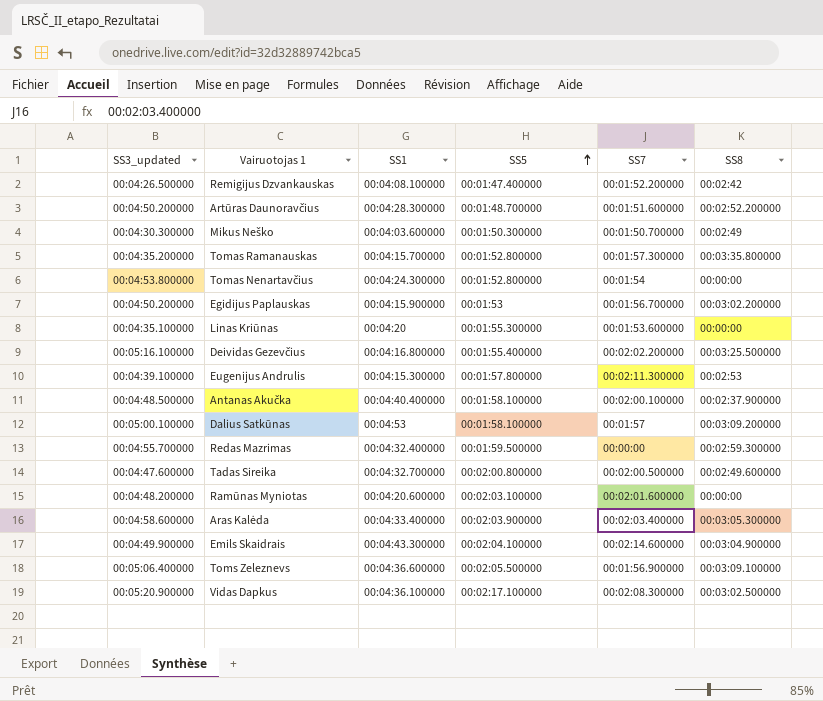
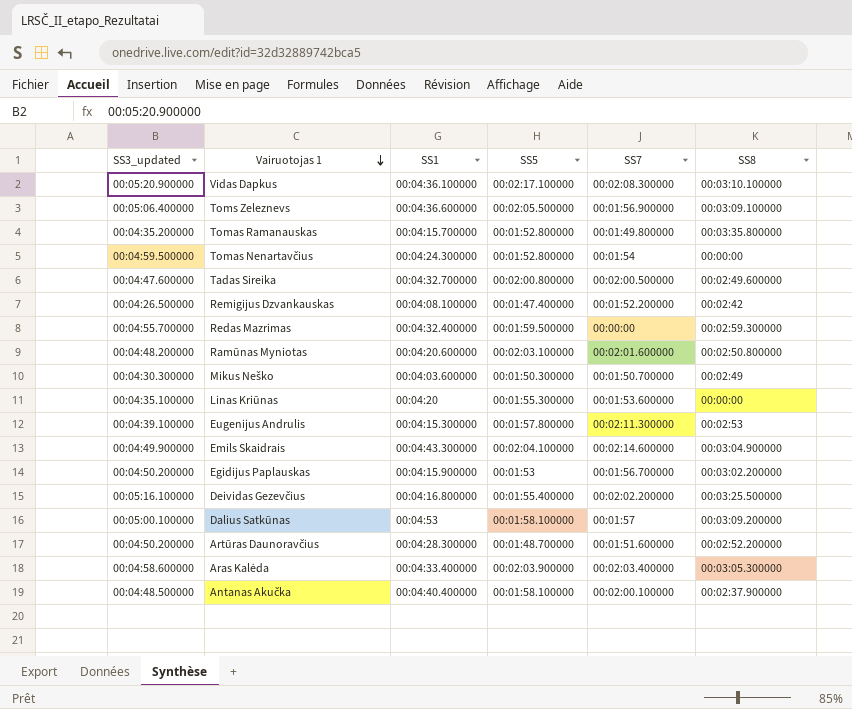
row order: SS5 ascending -> Vairuotojas 1 descending
Vidas Dapkus | SS8: 00:03:02.500000 -> 00:03:10.100000
Tomas Ramanauskas | SS7: 00:01:57.300000 -> 00:01:49.800000
Tomas Nenartavčius | SS3_updated: 00:04:53.800000 -> 00:04:59.500000
Ramūnas Myniotas | SS8: 00:00:00 -> 00:02:50.800000

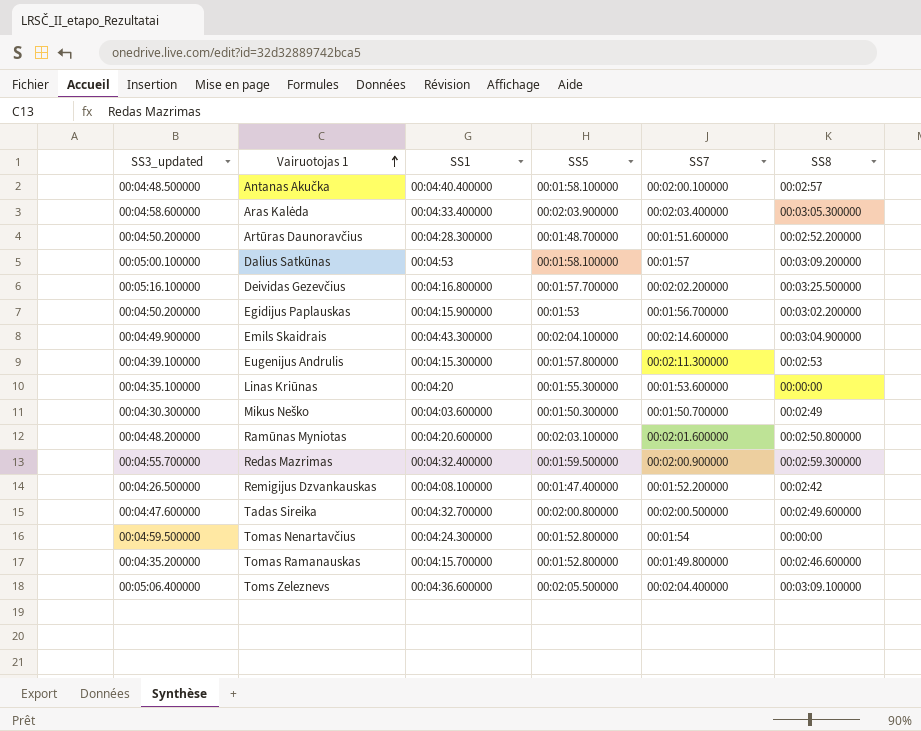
row order: Vairuotojas 1 descending -> Vairuotojas 1 ascending
row Vidas Dapkus: 00:05:20.900000 | 00:04:36.100000 | 00:02:17.100000 | 00:02:08.300000 | 00:03:10.100000 -> none
Antanas Akučka | SS8: 00:02:37.900000 -> 00:02:57
Deividas Gezevčius | SS5: 00:01:55.400000 -> 00:01:57.700000
Redas Mazrimas | SS7: 00:00:00 -> 00:02:00.900000
Tomas Ramanauskas | SS8: 00:03:35.800000 -> 00:02:46.600000
Toms Zeleznevs | SS7: 00:01:56.900000 -> 00:02:04.400000

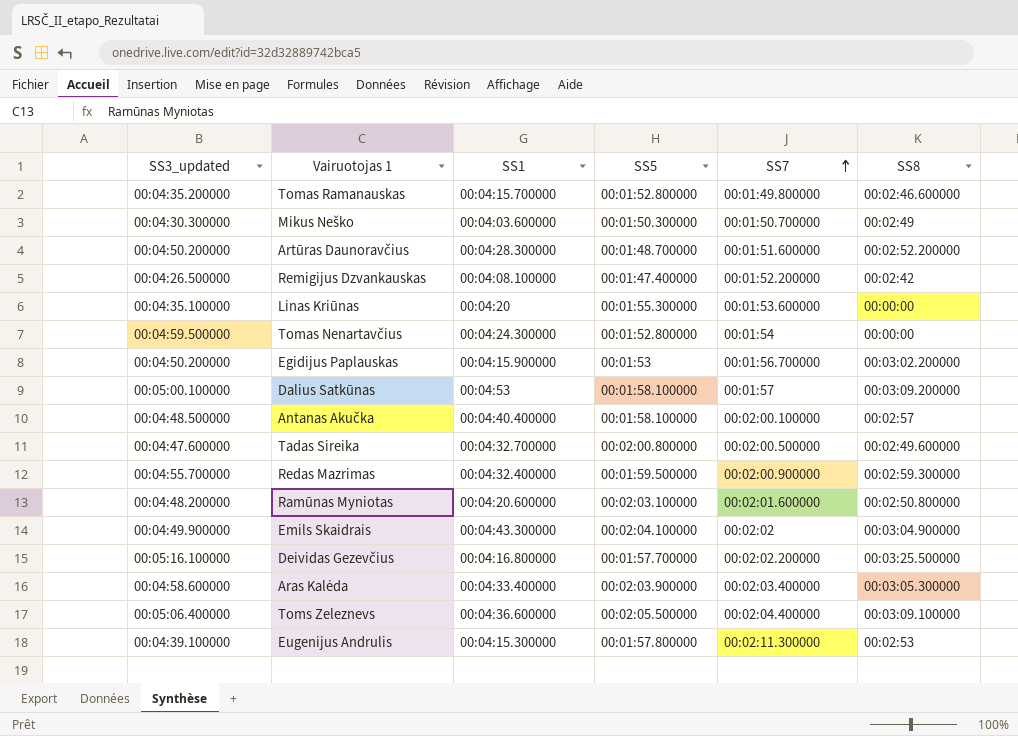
row order: Vairuotojas 1 ascending -> SS7 ascending
Emils Skaidrais | SS7: 00:02:14.600000 -> 00:02:02

